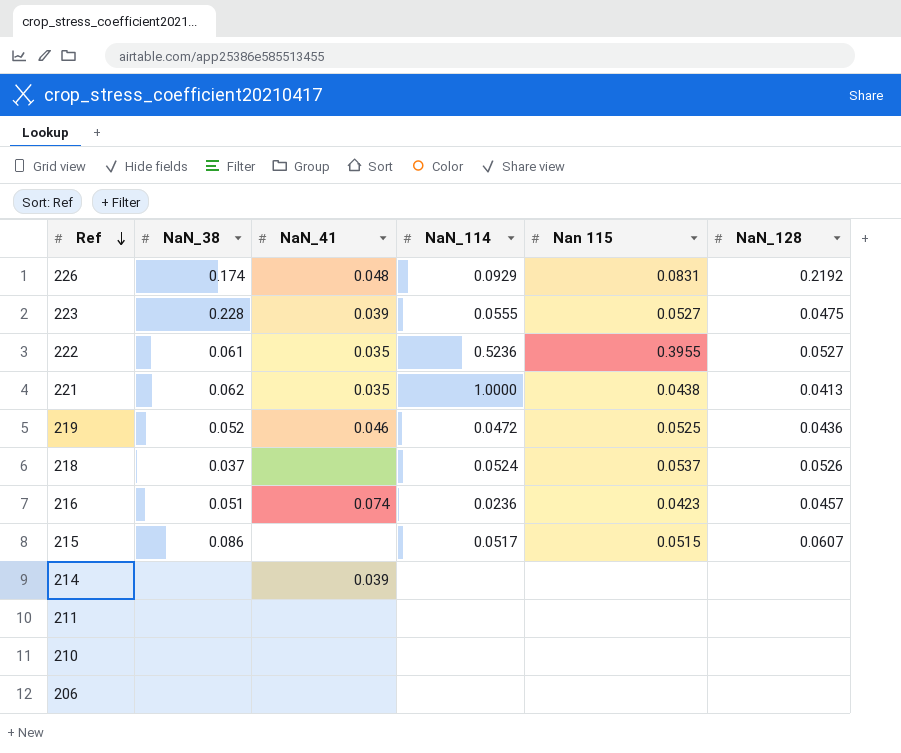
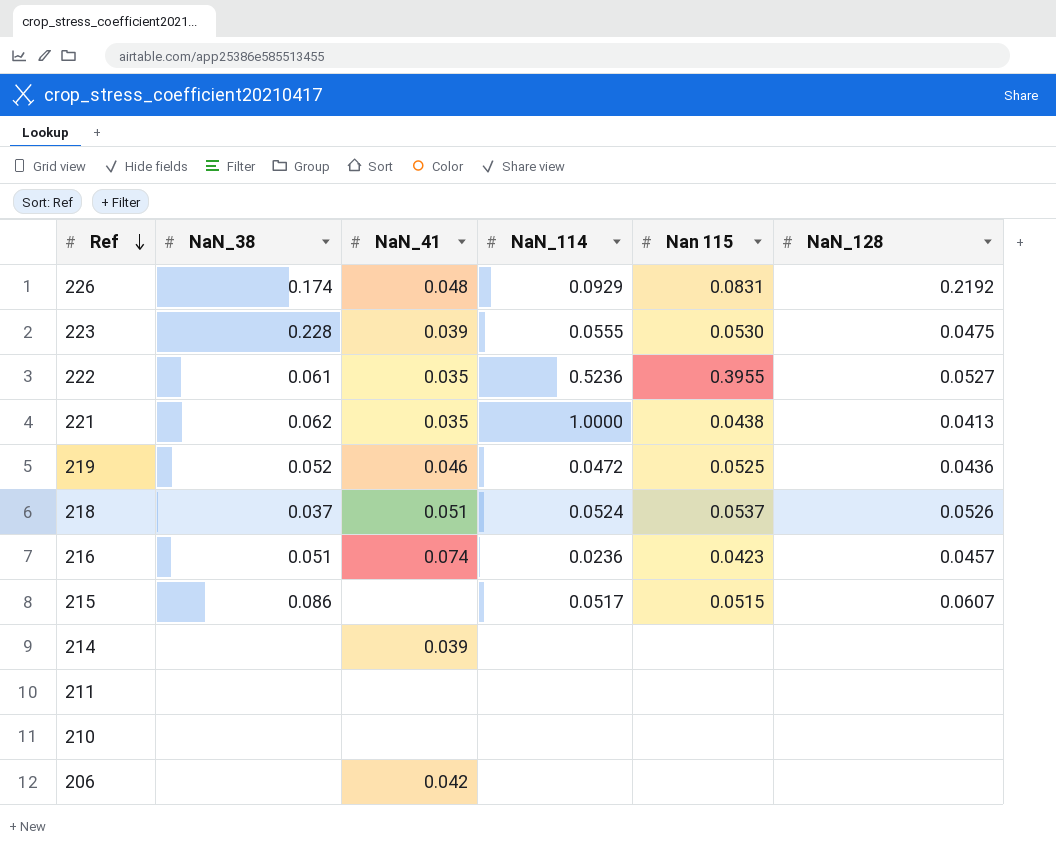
223 | Nan 115: 0.0527 -> 0.0530
218 | NaN_41: none -> 0.051
206 | NaN_41: none -> 0.042

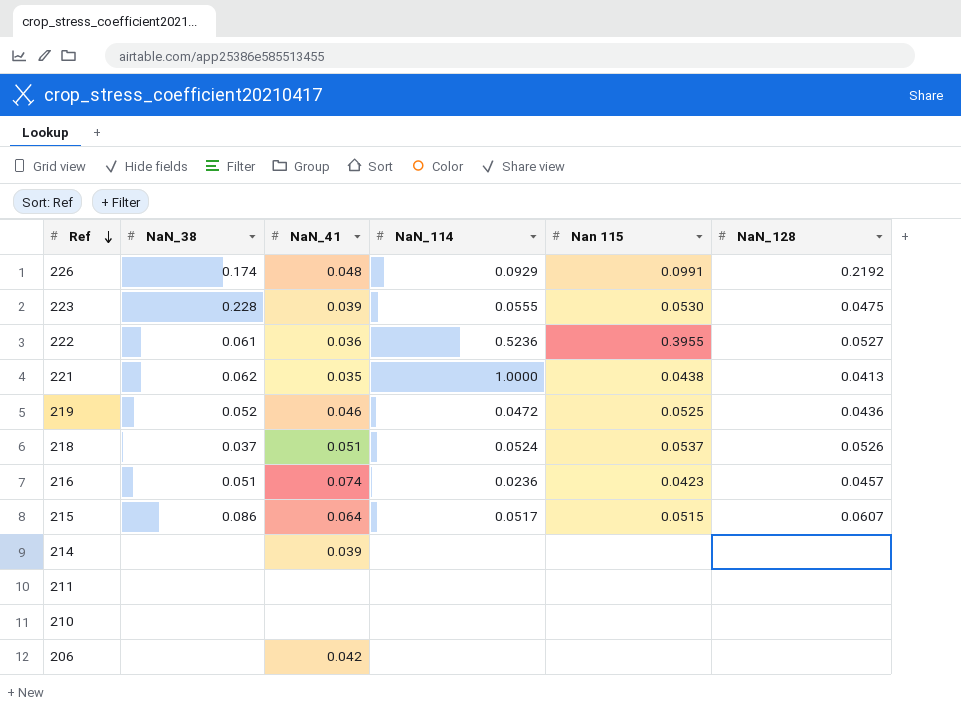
226 | Nan 115: 0.0831 -> 0.0991
222 | NaN_41: 0.035 -> 0.036
215 | NaN_41: none -> 0.064

